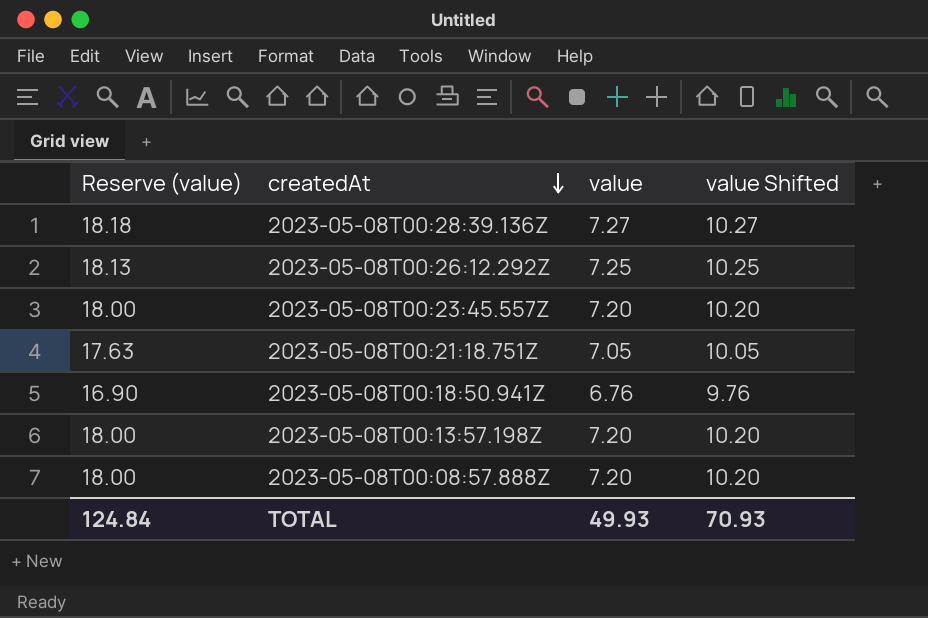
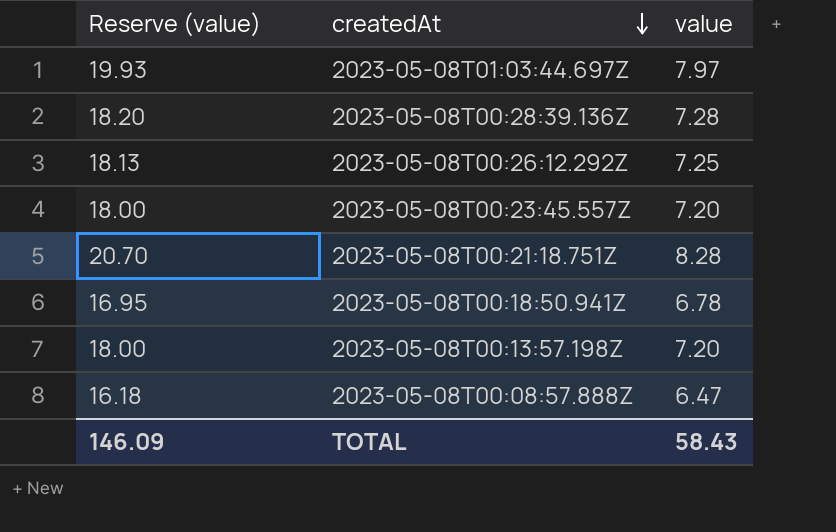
column value Shifted | formula: [value] + 3 -> none
row 2023-05-08T01:03:44.697Z: none -> 19.93 | 7.97
2023-05-08T00:28:39.136Z | Reserve (value): 18.18 -> 18.20
2023-05-08T00:28:39.136Z | value: 7.27 -> 7.28
2023-05-08T00:21:18.751Z | Reserve (value): 17.63 -> 20.70
2023-05-08T00:21:18.751Z | value: 7.05 -> 8.28
2023-05-08T00:18:50.941Z | Reserve (value): 16.90 -> 16.95
2023-05-08T00:18:50.941Z | value: 6.76 -> 6.78
2023-05-08T00:08:57.888Z | Reserve (value): 18.00 -> 16.18
2023-05-08T00:08:57.888Z | value: 7.20 -> 6.47
TOTAL | Reserve (value): 124.84 -> 146.09
TOTAL | value: 49.93 -> 58.43

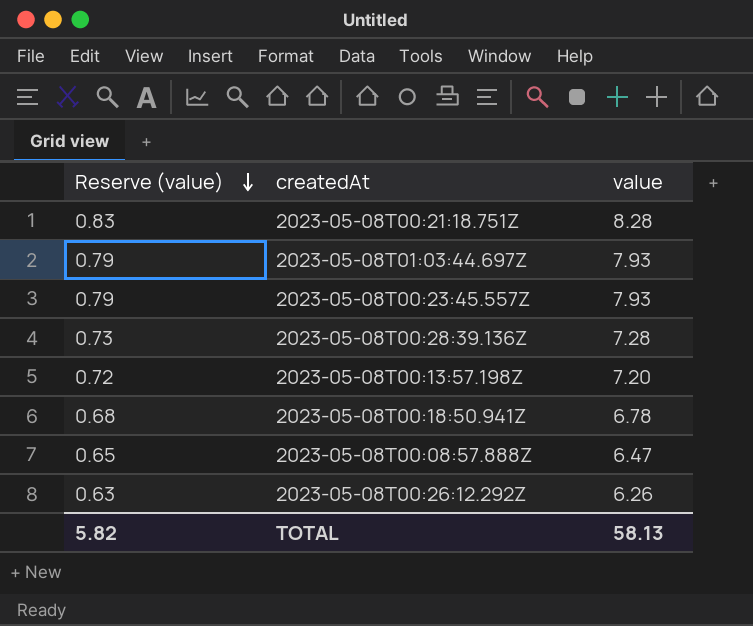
row order: createdAt descending -> Reserve (value) descending
column Reserve (value) | formula: [value] * 2.5 -> [value] * 0.1
2023-05-08T01:03:44.697Z | value: 7.97 -> 7.93
2023-05-08T00:23:45.557Z | value: 7.20 -> 7.93
2023-05-08T00:26:12.292Z | value: 7.25 -> 6.26
TOTAL | Reserve (value): 146.09 -> 5.82
TOTAL | value: 58.43 -> 58.13

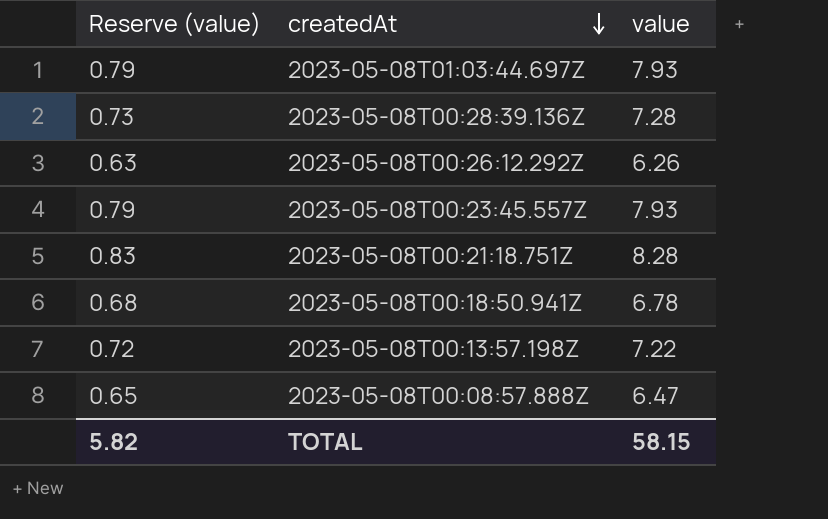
row order: Reserve (value) descending -> createdAt descending
2023-05-08T00:13:57.198Z | value: 7.20 -> 7.22
TOTAL | value: 58.13 -> 58.15

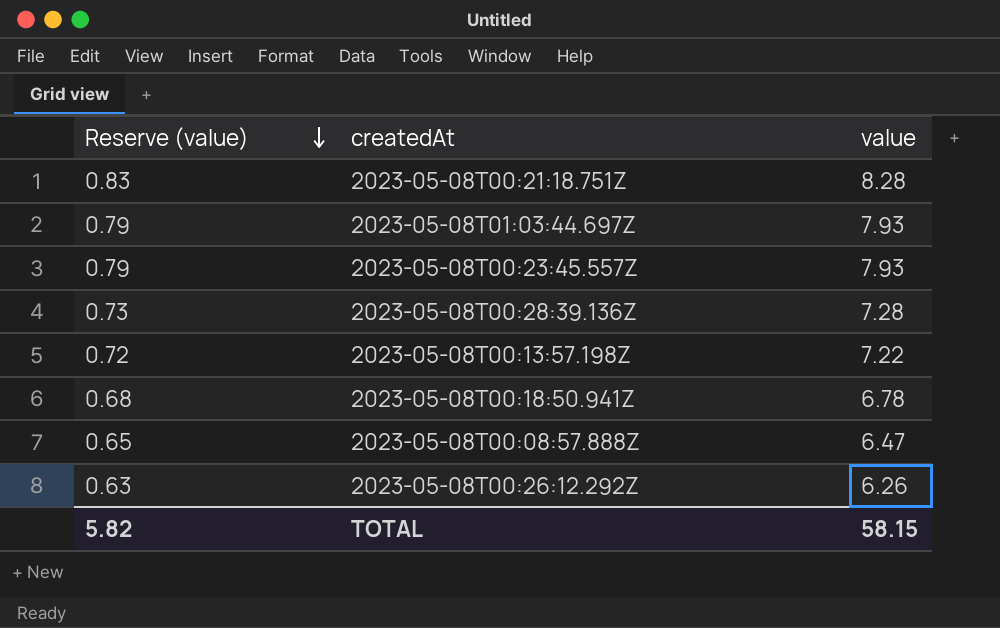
row order: createdAt descending -> Reserve (value) descending

